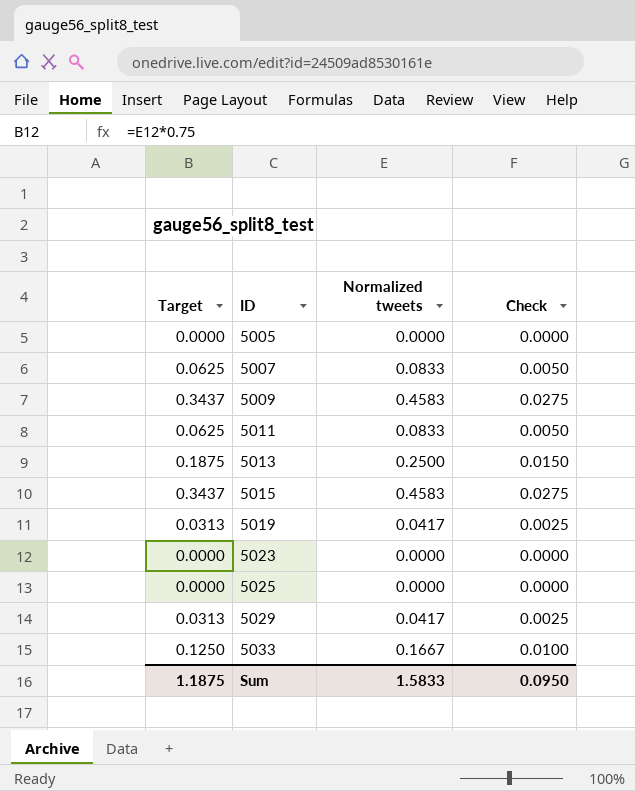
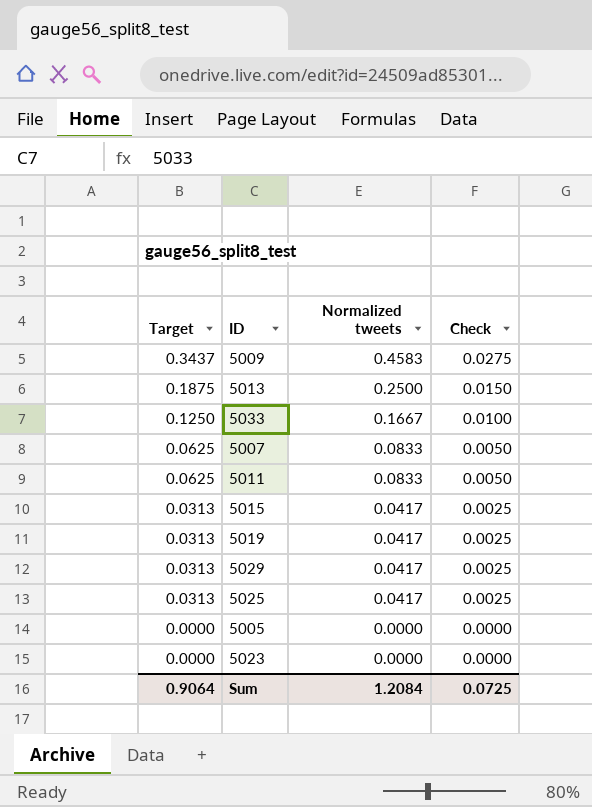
row order: ID ascending -> Target descending
5015 | Target: 0.3437 -> 0.0313
5015 | Normalized tweets: 0.4583 -> 0.0417
5015 | Check: 0.0275 -> 0.0025
5025 | Target: 0.0000 -> 0.0313
5025 | Normalized tweets: 0.0000 -> 0.0417
5025 | Check: 0.0000 -> 0.0025
Sum | Target: 1.1875 -> 0.9064
Sum | Normalized tweets: 1.5833 -> 1.2084
Sum | Check: 0.0950 -> 0.0725

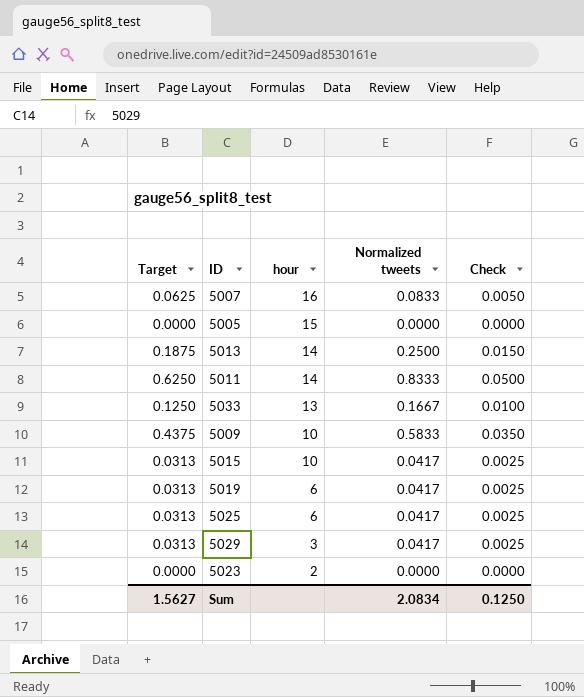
row order: Target descending -> hour descending
column hour | position: none -> 3
5011 | Target: 0.0625 -> 0.6250
5011 | Normalized tweets: 0.0833 -> 0.8333
5011 | Check: 0.0050 -> 0.0500
5009 | Target: 0.3437 -> 0.4375
5009 | Normalized tweets: 0.4583 -> 0.5833
5009 | Check: 0.0275 -> 0.0350
Sum | Target: 0.9064 -> 1.5627
Sum | Normalized tweets: 1.2084 -> 2.0834
Sum | Check: 0.0725 -> 0.1250

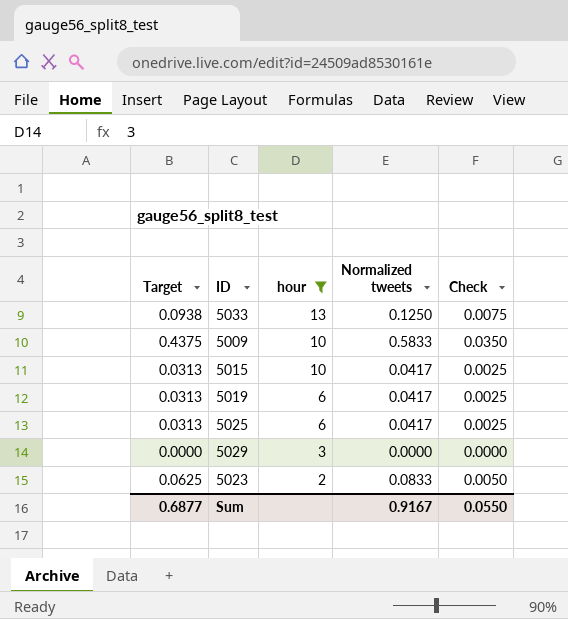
filter: none -> hour <= 13
5033 | Target: 0.1250 -> 0.0938
5033 | Normalized tweets: 0.1667 -> 0.1250
5033 | Check: 0.0100 -> 0.0075
5029 | Target: 0.0313 -> 0.0000
5029 | Normalized tweets: 0.0417 -> 0.0000
5029 | Check: 0.0025 -> 0.0000
5023 | Target: 0.0000 -> 0.0625
5023 | Normalized tweets: 0.0000 -> 0.0833
5023 | Check: 0.0000 -> 0.0050
Sum | Target: 1.5627 -> 0.6877
Sum | Normalized tweets: 2.0834 -> 0.9167
Sum | Check: 0.1250 -> 0.0550

